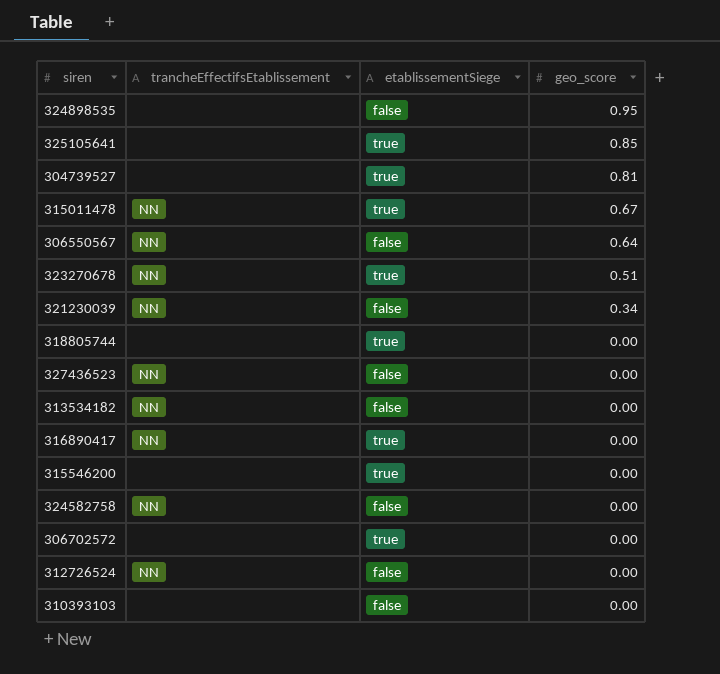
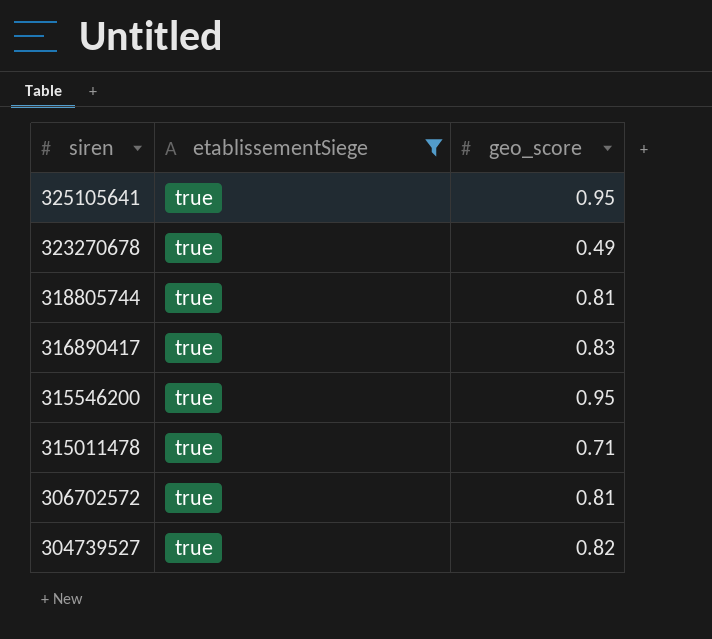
filter: none -> etablissementSiege = true
row order: geo_score descending -> siren descending
column trancheEffectifsEtablissement | position: 2 -> none
325105641 | geo_score: 0.85 -> 0.95
323270678 | geo_score: 0.51 -> 0.49
318805744 | geo_score: 0.00 -> 0.81
316890417 | geo_score: 0.00 -> 0.83
315546200 | geo_score: 0.00 -> 0.95
315011478 | geo_score: 0.67 -> 0.71
306702572 | geo_score: 0.00 -> 0.81
304739527 | geo_score: 0.81 -> 0.82

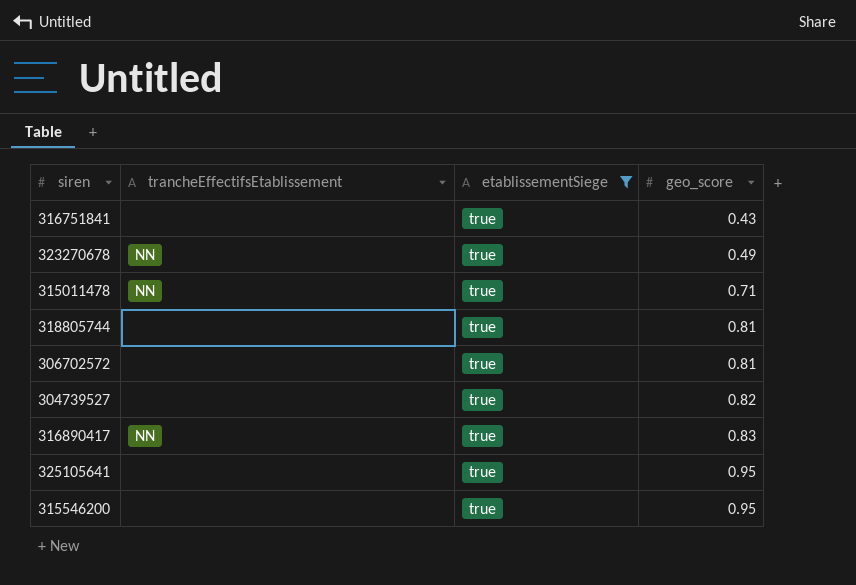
row order: siren descending -> geo_score ascending
column trancheEffectifsEtablissement | position: none -> 2
row 316751841: none -> none | true | 0.43

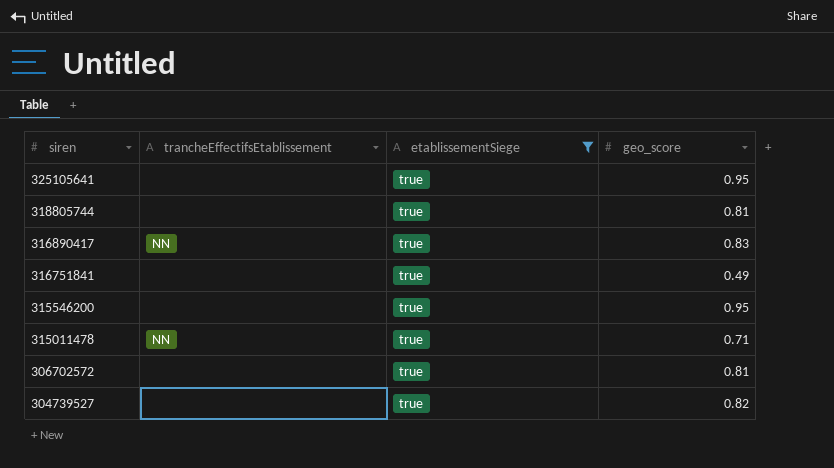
row order: geo_score ascending -> siren descending
row 323270678: NN | true | 0.49 -> none
316751841 | geo_score: 0.43 -> 0.49

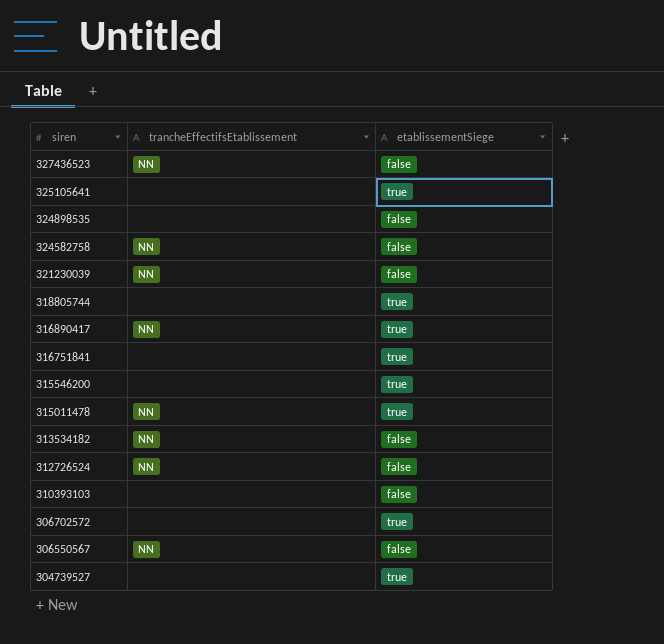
filter: etablissementSiege = true -> none
column geo_score | position: 4 -> none

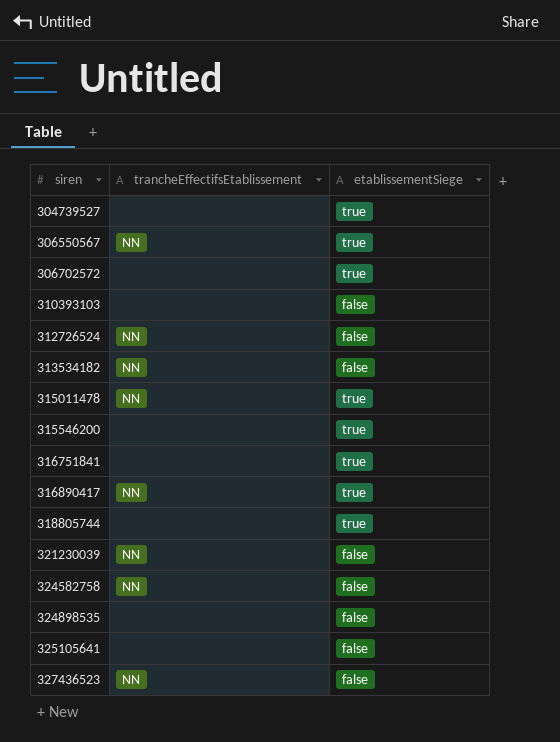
row order: siren descending -> siren ascending
306550567 | etablissementSiege: false -> true
325105641 | etablissementSiege: true -> false

